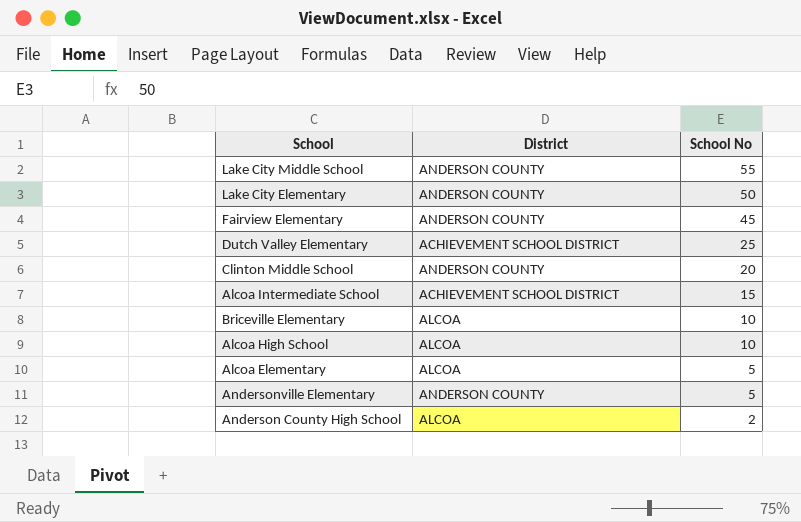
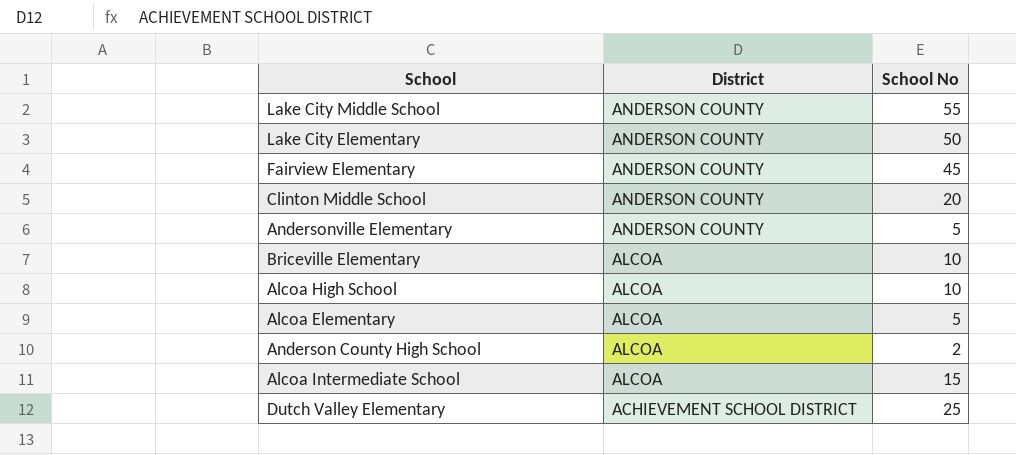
row order: School No descending -> District descending
Alcoa Intermediate School | District: ACHIEVEMENT SCHOOL DISTRICT -> ALCOA

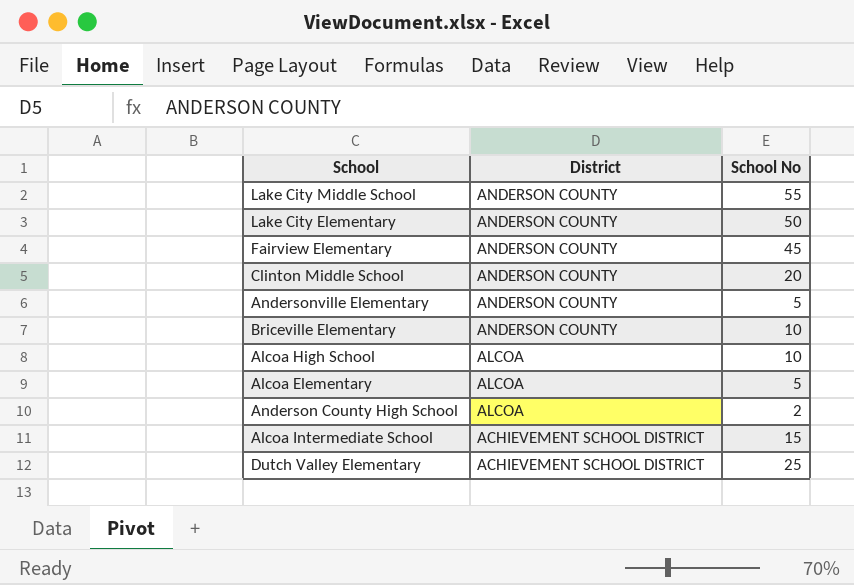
Briceville Elementary | District: ALCOA -> ANDERSON COUNTY
Alcoa Intermediate School | District: ALCOA -> ACHIEVEMENT SCHOOL DISTRICT

